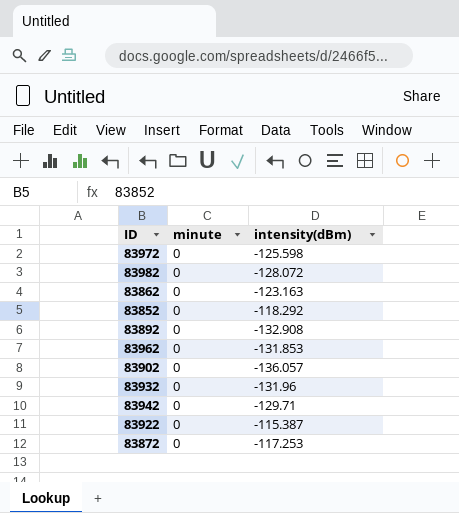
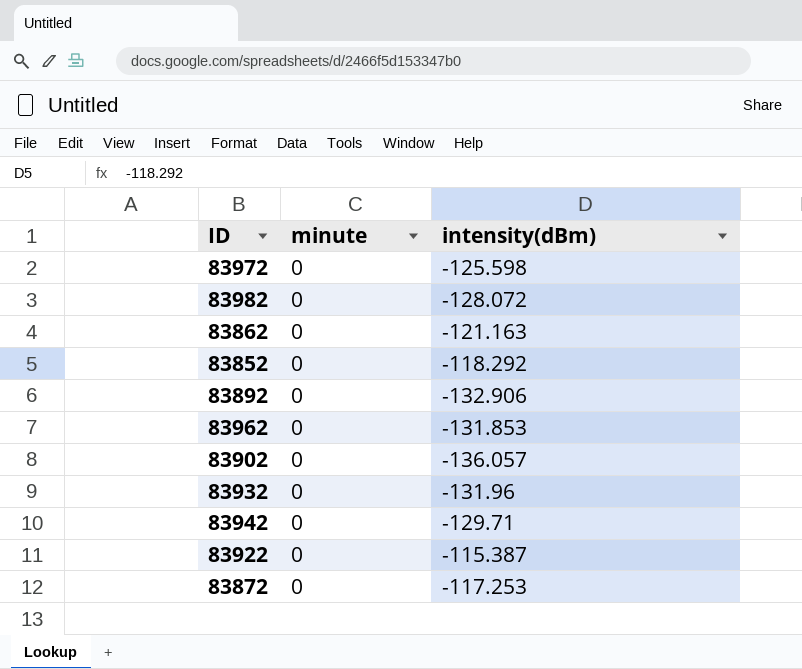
83862 | intensity(dBm): -123.163 -> -121.163
83892 | intensity(dBm): -132.908 -> -132.906

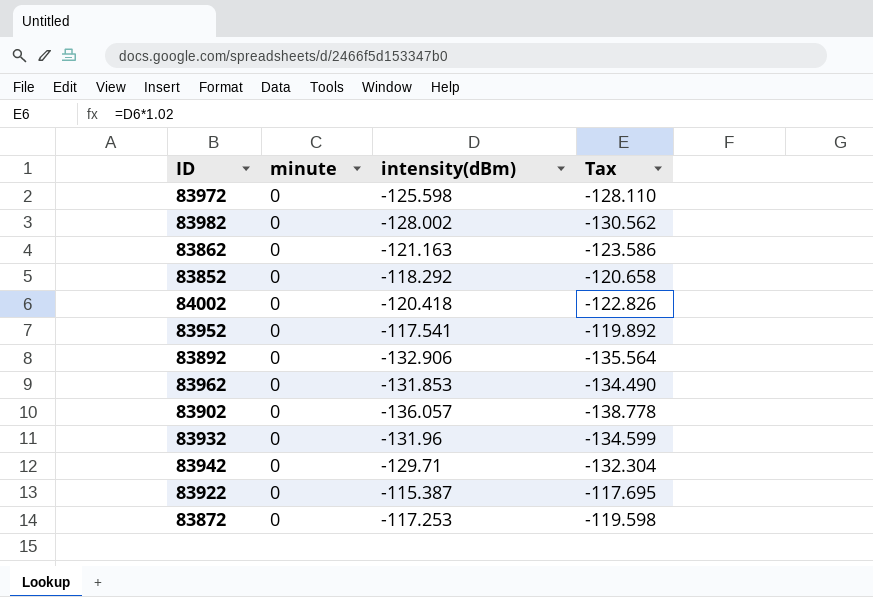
column Tax | formula: none -> [intensity(dBm)] * 1.02
83982 | intensity(dBm): -128.072 -> -128.002
row 84002: none -> 0 | -120.418 | -122.826
row 83952: none -> 0 | -117.541 | -119.892

